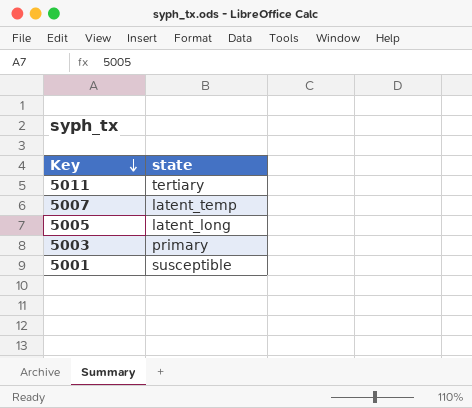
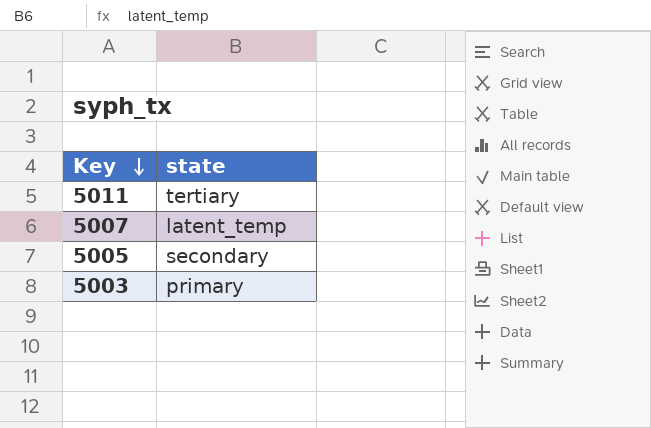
row 5001: susceptible -> none
5005 | state: latent_long -> secondary

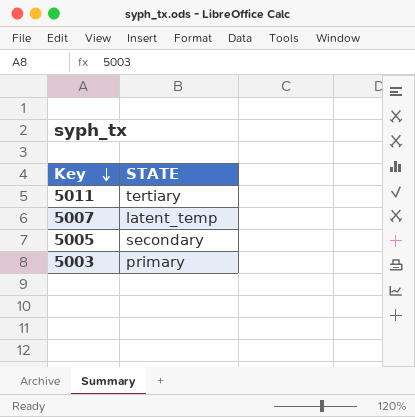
column name: state -> STATE

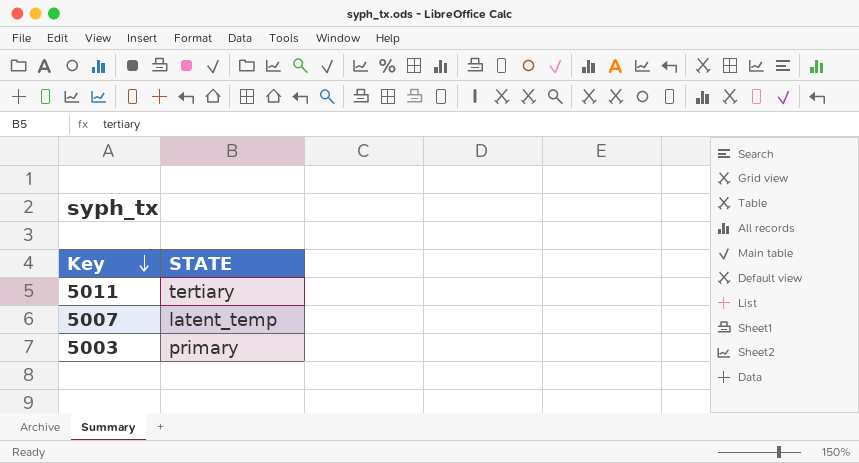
row 5005: secondary -> none

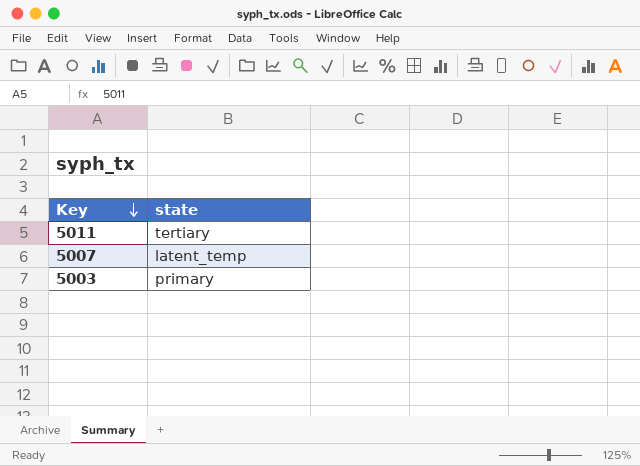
column name: STATE -> state

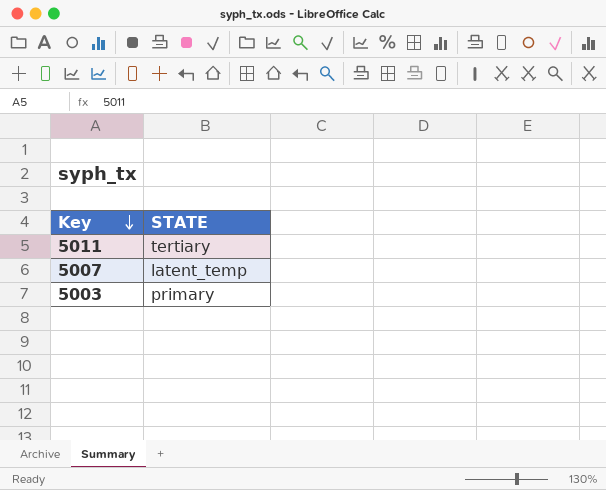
column name: state -> STATE

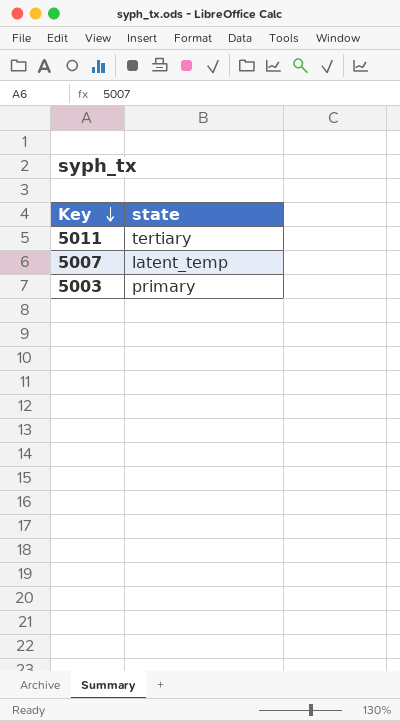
column name: STATE -> state

